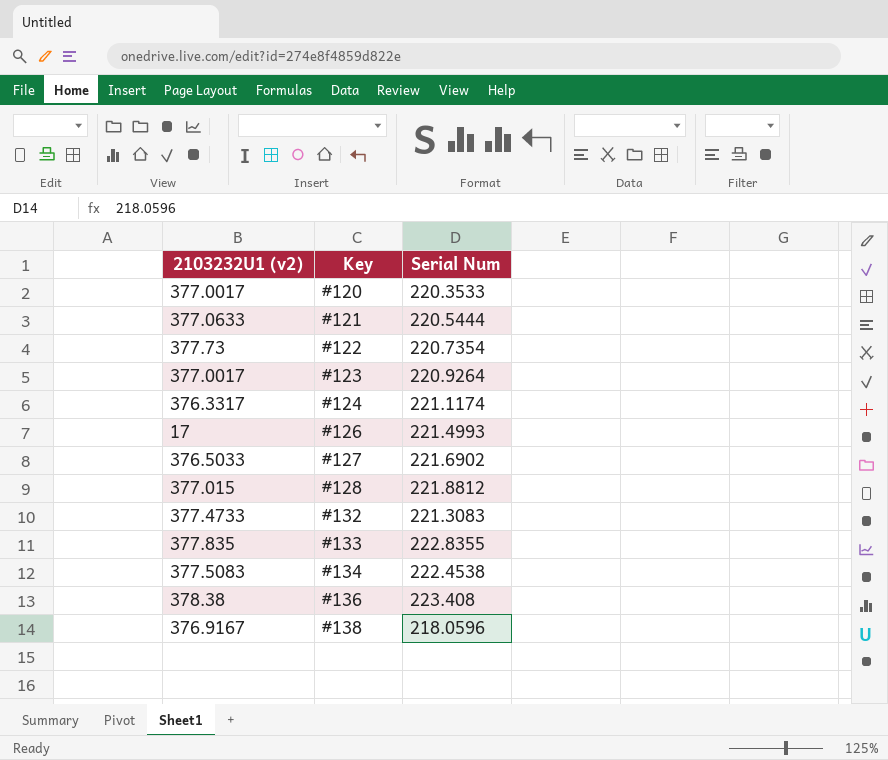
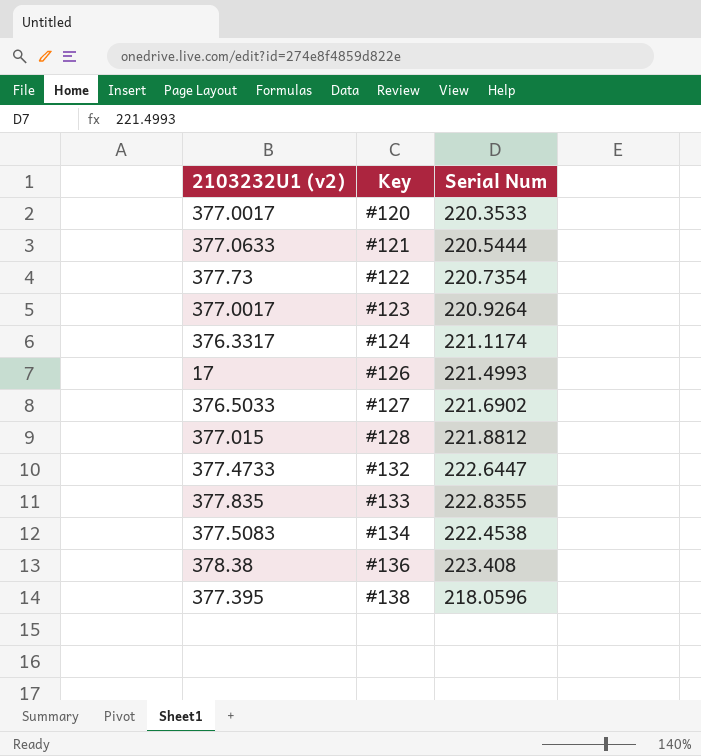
#132 | Serial Num: 221.3083 -> 222.6447
#138 | 2103232U1 (v2): 376.9167 -> 377.395

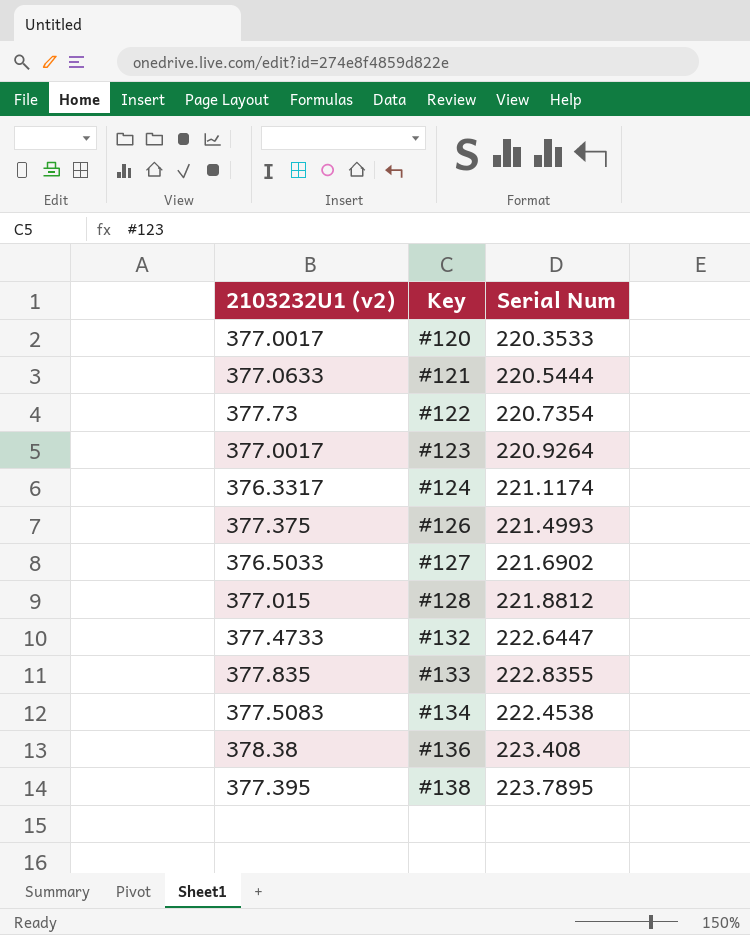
#126 | 2103232U1 (v2): 17 -> 377.375
#138 | Serial Num: 218.0596 -> 223.7895

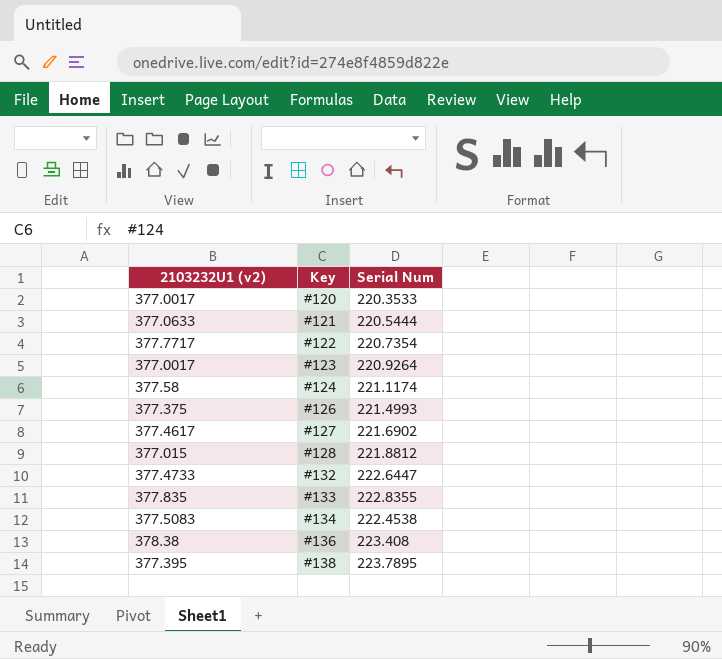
#122 | 2103232U1 (v2): 377.73 -> 377.7717
#124 | 2103232U1 (v2): 376.3317 -> 377.58
#127 | 2103232U1 (v2): 376.5033 -> 377.4617

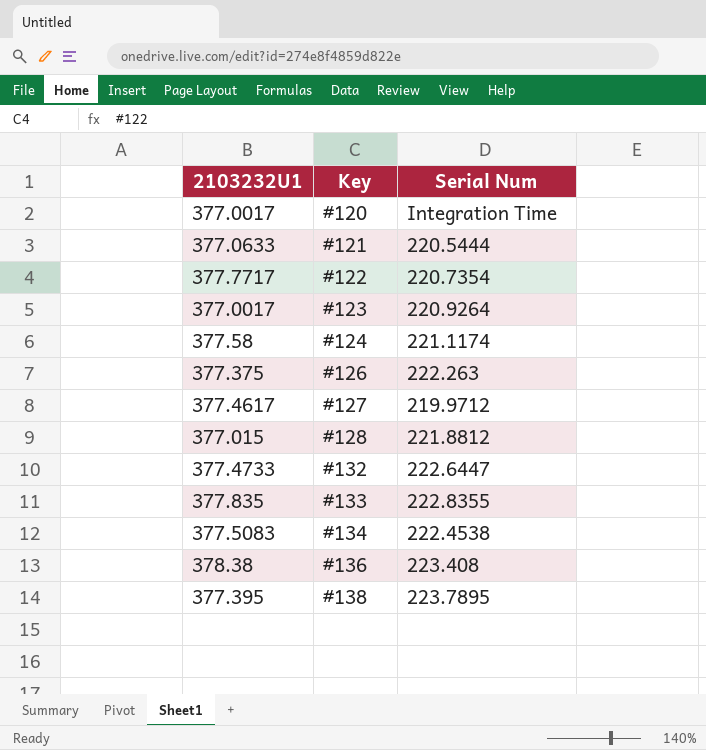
column name: 2103232U1 (v2) -> 2103232U1
#120 | Serial Num: 220.3533 -> Integration Time
#126 | Serial Num: 221.4993 -> 222.263
#127 | Serial Num: 221.6902 -> 219.9712

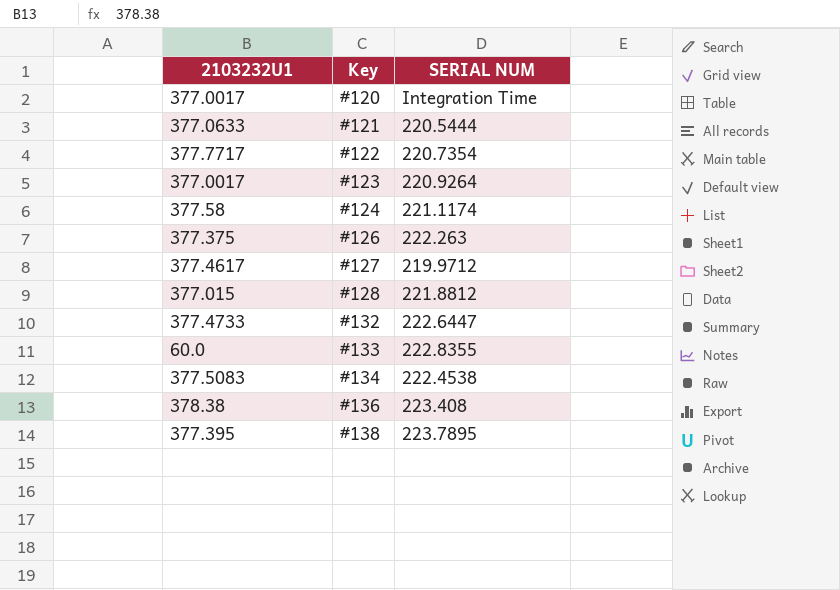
column name: Serial Num -> SERIAL NUM
#133 | 2103232U1: 377.835 -> 60.0

